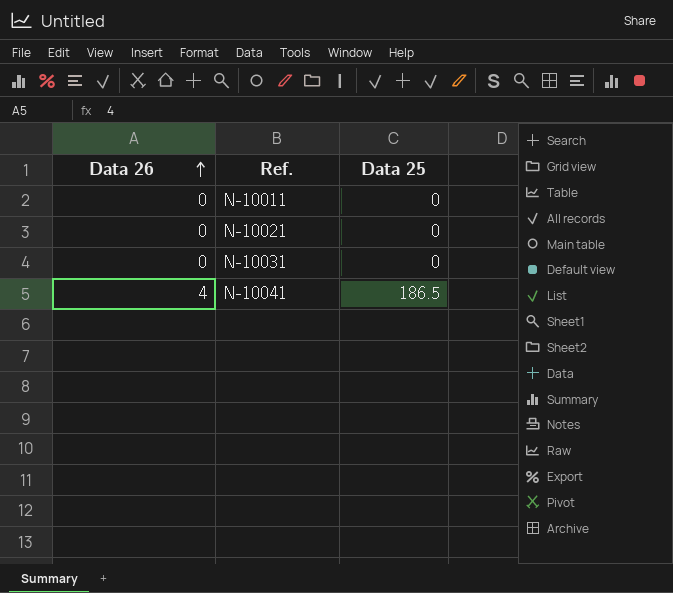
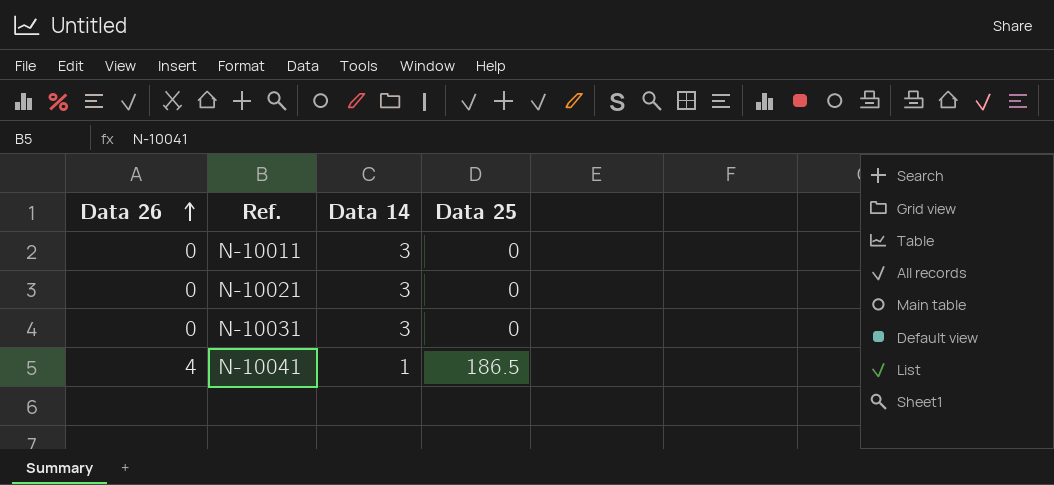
column Data 14 | position: none -> 3

